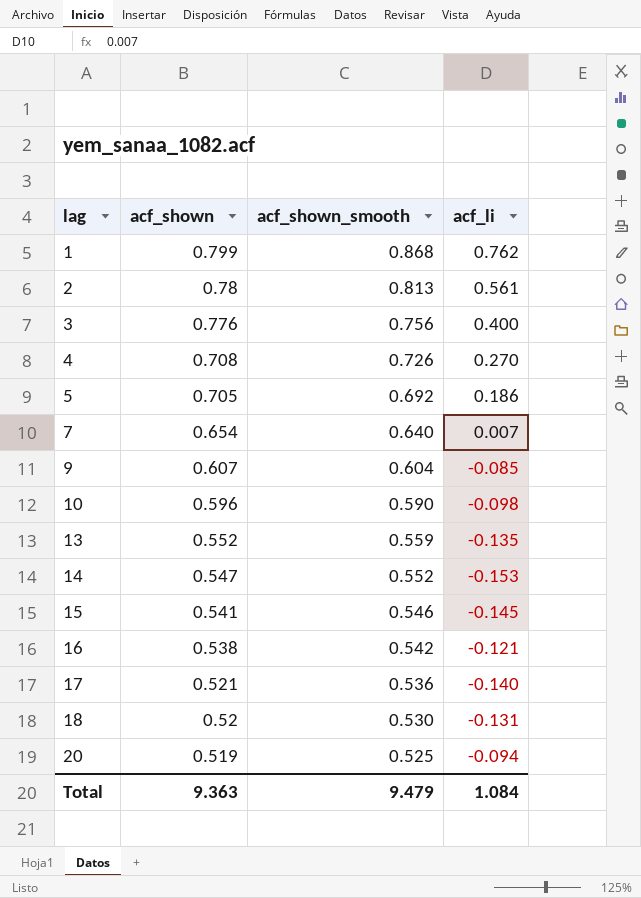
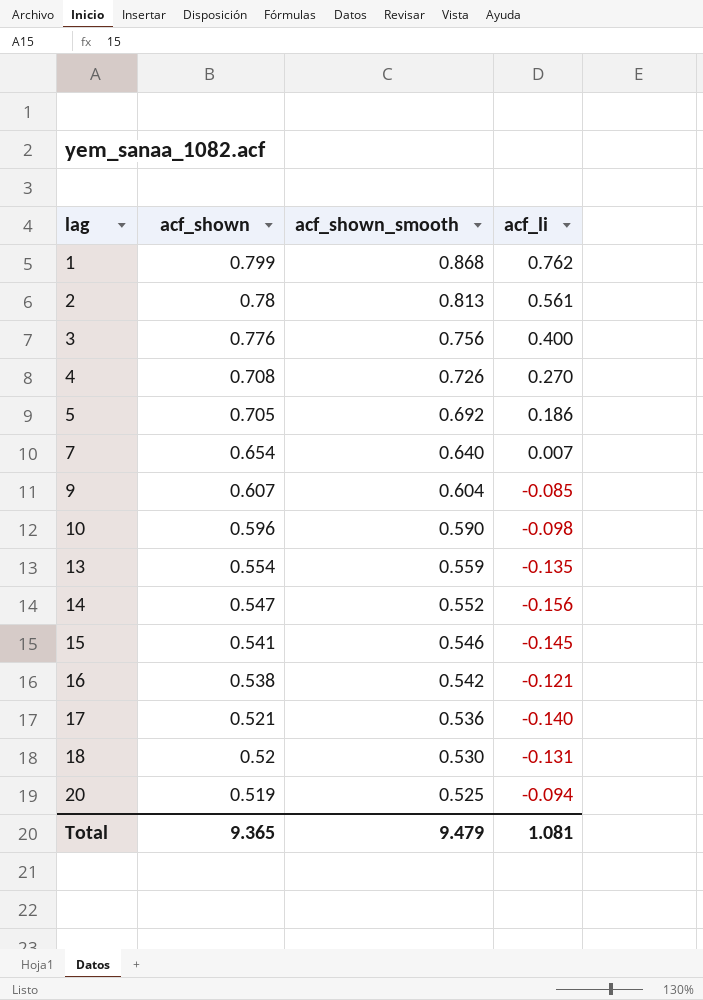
13 | acf_shown: 0.552 -> 0.554
14 | acf_li: -0.153 -> -0.156
Total | acf_shown: 9.363 -> 9.365
Total | acf_li: 1.084 -> 1.081

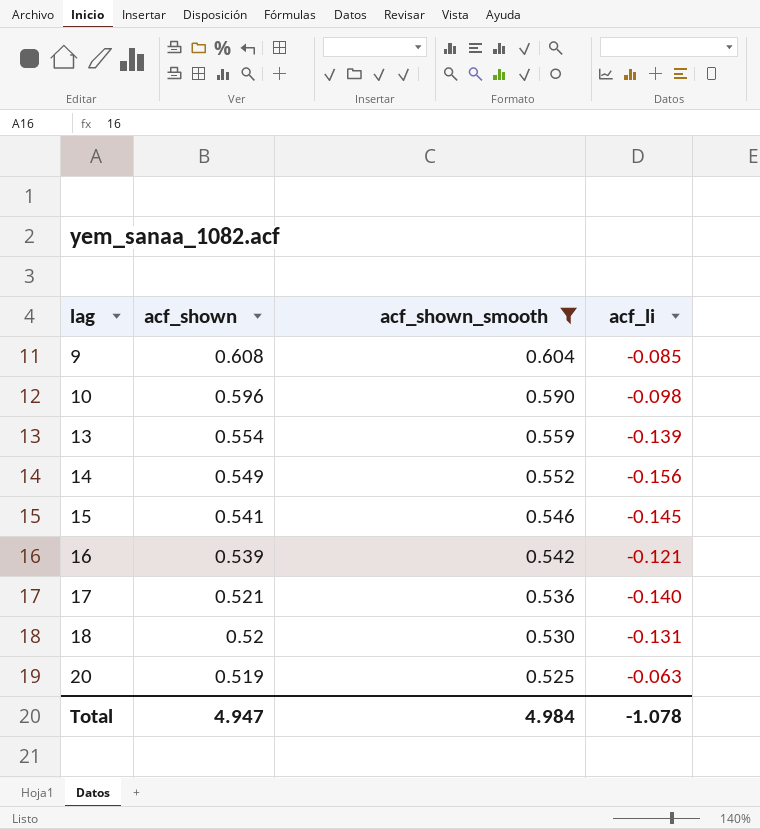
filter: none -> acf_shown_smooth <= 0.604
9 | acf_shown: 0.607 -> 0.608
13 | acf_li: -0.135 -> -0.139
14 | acf_shown: 0.547 -> 0.549
16 | acf_shown: 0.538 -> 0.539
20 | acf_li: -0.094 -> -0.063
Total | acf_shown: 9.365 -> 4.947
Total | acf_shown_smooth: 9.479 -> 4.984
Total | acf_li: 1.081 -> -1.078

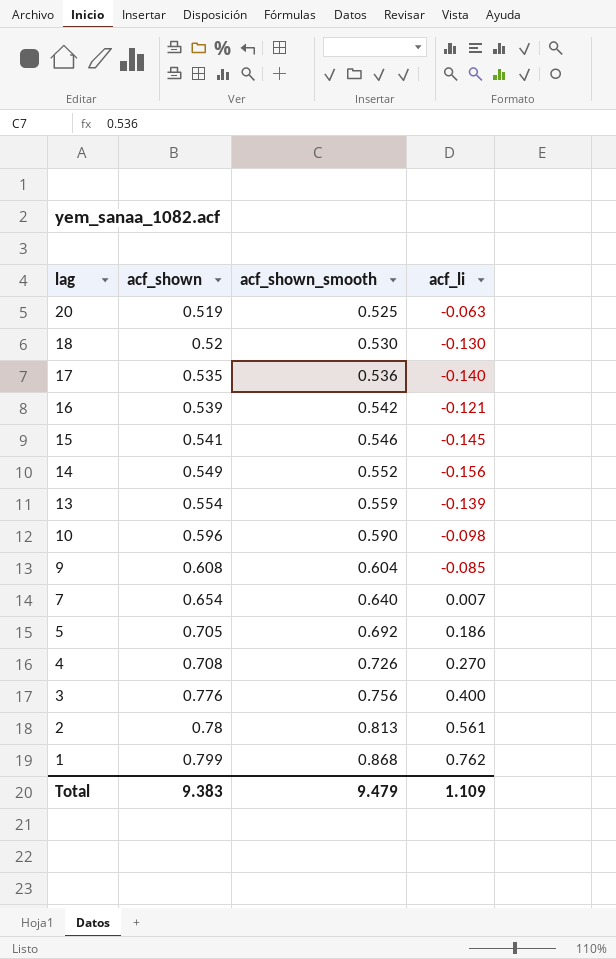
filter: acf_shown_smooth <= 0.604 -> none
row order: lag ascending -> lag descending
18 | acf_li: -0.131 -> -0.130
17 | acf_shown: 0.521 -> 0.535
Total | acf_shown: 4.947 -> 9.383
Total | acf_shown_smooth: 4.984 -> 9.479
Total | acf_li: -1.078 -> 1.109

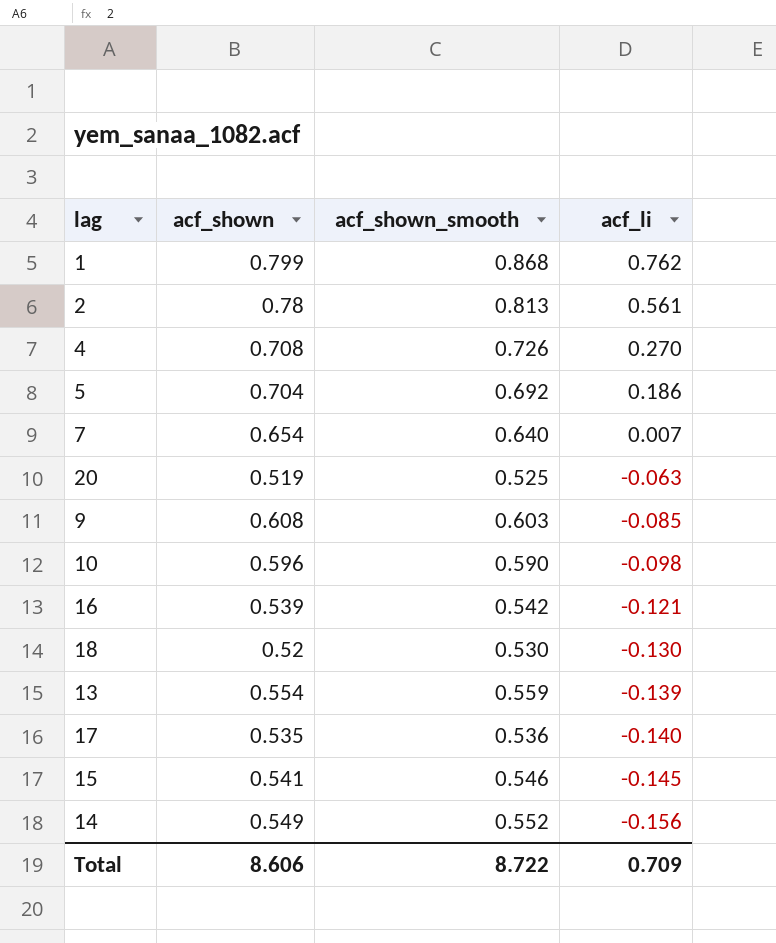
row order: lag descending -> acf_li descending
row 3: 0.776 | 0.756 | 0.400 -> none
5 | acf_shown: 0.705 -> 0.704
9 | acf_shown_smooth: 0.604 -> 0.603
Total | acf_shown: 9.383 -> 8.606
Total | acf_shown_smooth: 9.479 -> 8.722
Total | acf_li: 1.109 -> 0.709

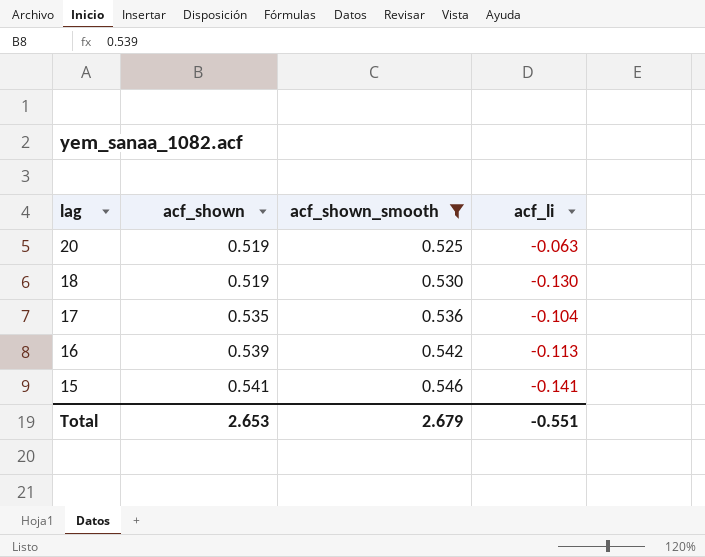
filter: none -> acf_shown_smooth <= 0.546
row order: acf_li descending -> lag descending
18 | acf_shown: 0.52 -> 0.519
17 | acf_li: -0.140 -> -0.104
16 | acf_li: -0.121 -> -0.113
15 | acf_li: -0.145 -> -0.141
Total | acf_shown: 8.606 -> 2.653
Total | acf_shown_smooth: 8.722 -> 2.679
Total | acf_li: 0.709 -> -0.551

